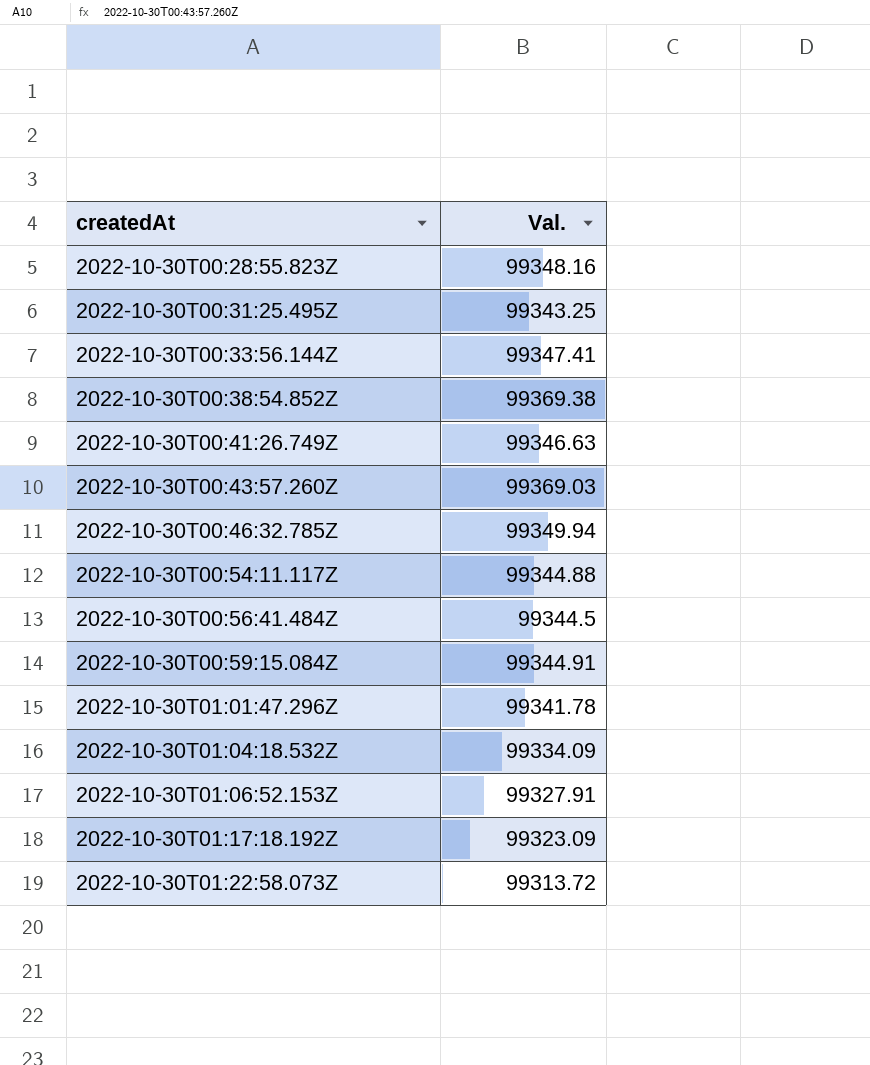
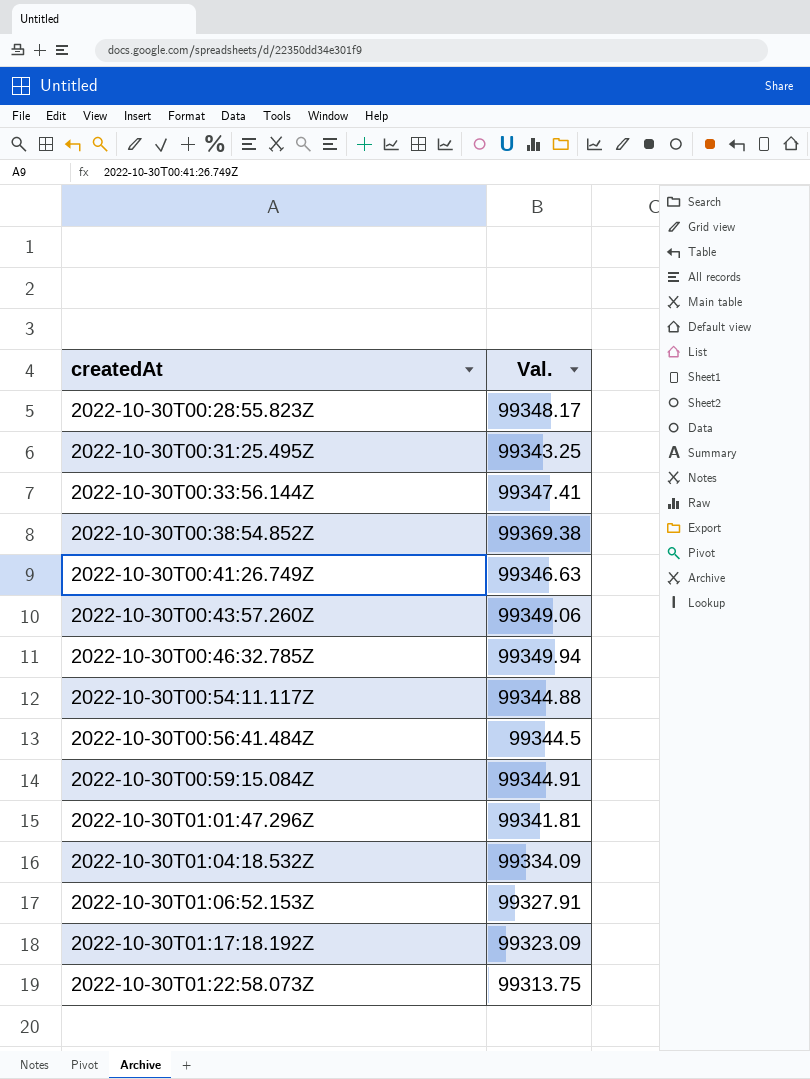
2022-10-30T00:28:55.823Z | Val.: 99348.16 -> 99348.17
2022-10-30T00:43:57.260Z | Val.: 99369.03 -> 99349.06
2022-10-30T01:01:47.296Z | Val.: 99341.78 -> 99341.81
2022-10-30T01:22:58.073Z | Val.: 99313.72 -> 99313.75

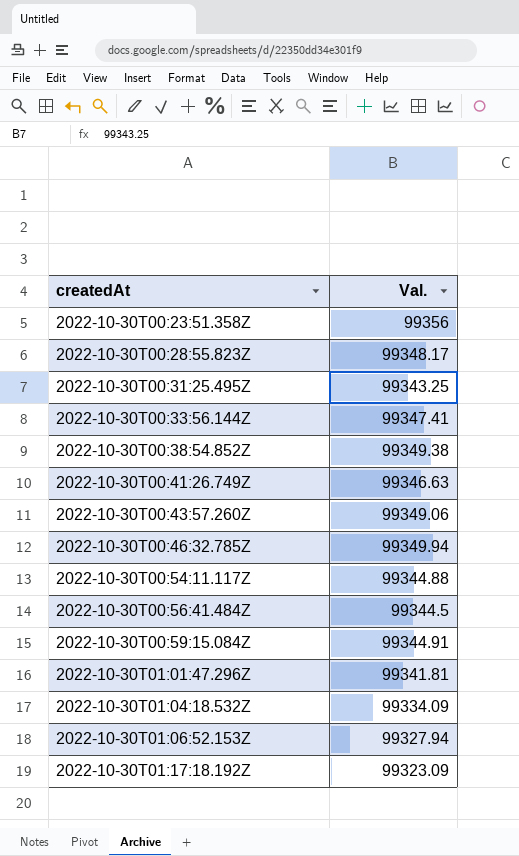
row 2022-10-30T01:22:58.073Z: 99313.75 -> none
row 2022-10-30T00:23:51.358Z: none -> 99356
2022-10-30T00:38:54.852Z | Val.: 99369.38 -> 99349.38
2022-10-30T01:06:52.153Z | Val.: 99327.91 -> 99327.94

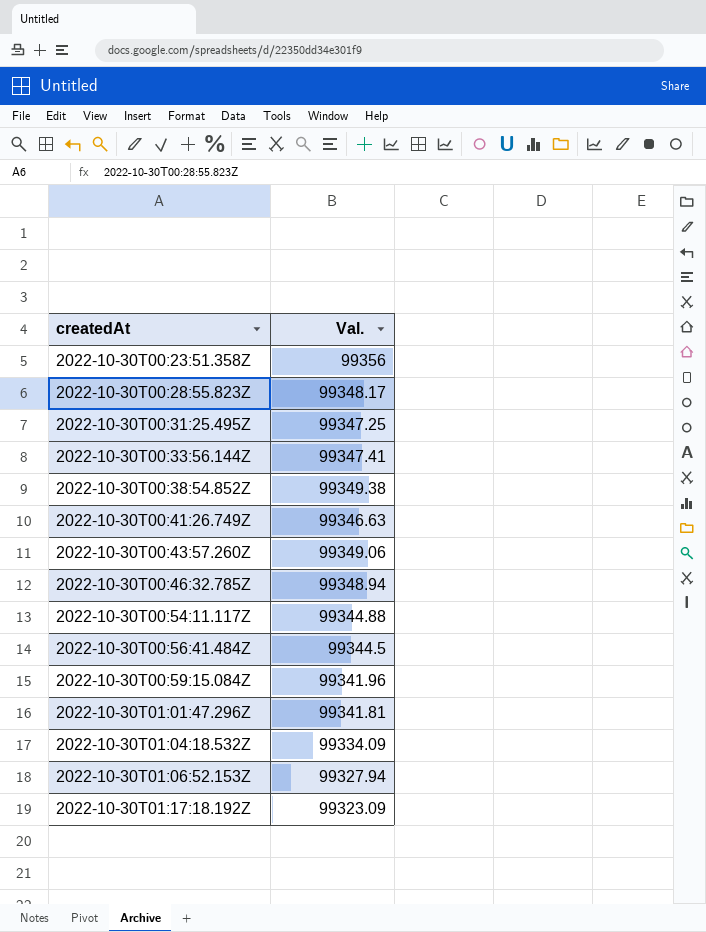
2022-10-30T00:31:25.495Z | Val.: 99343.25 -> 99347.25
2022-10-30T00:46:32.785Z | Val.: 99349.94 -> 99348.94
2022-10-30T00:59:15.084Z | Val.: 99344.91 -> 99341.96

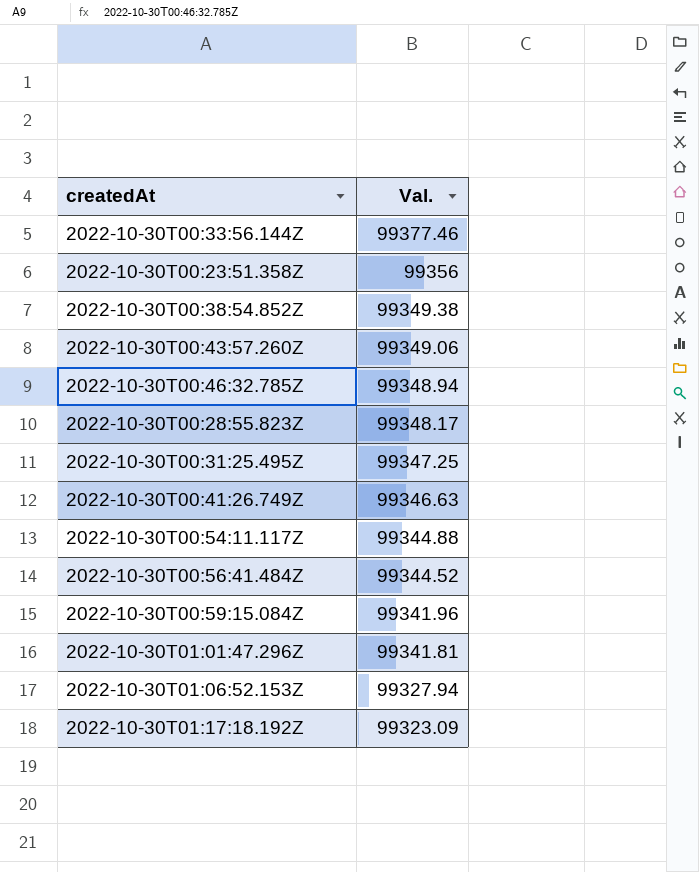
row order: createdAt ascending -> Val. descending
row 2022-10-30T01:04:18.532Z: 99334.09 -> none
2022-10-30T00:33:56.144Z | Val.: 99347.41 -> 99377.46
2022-10-30T00:56:41.484Z | Val.: 99344.5 -> 99344.52

